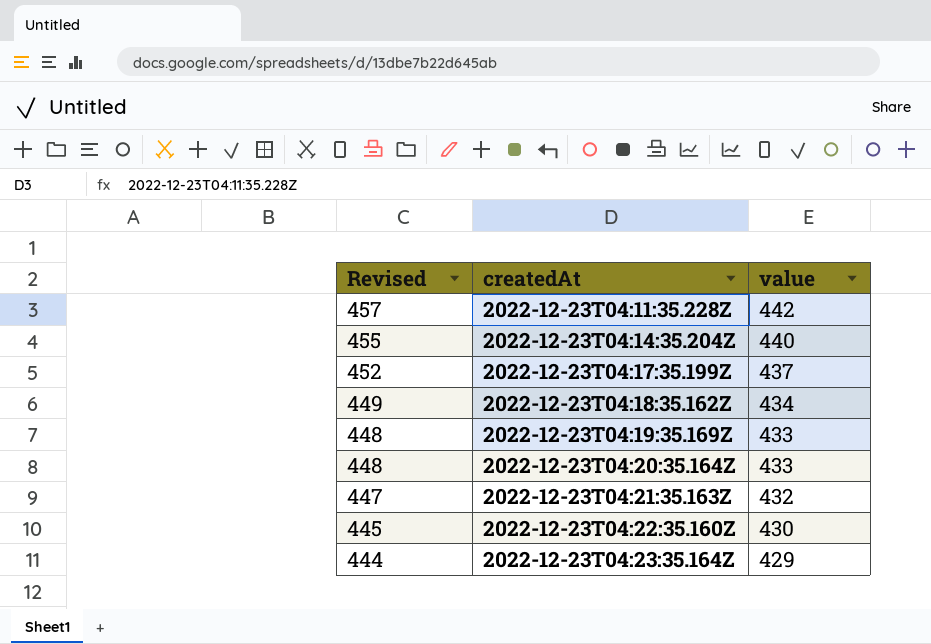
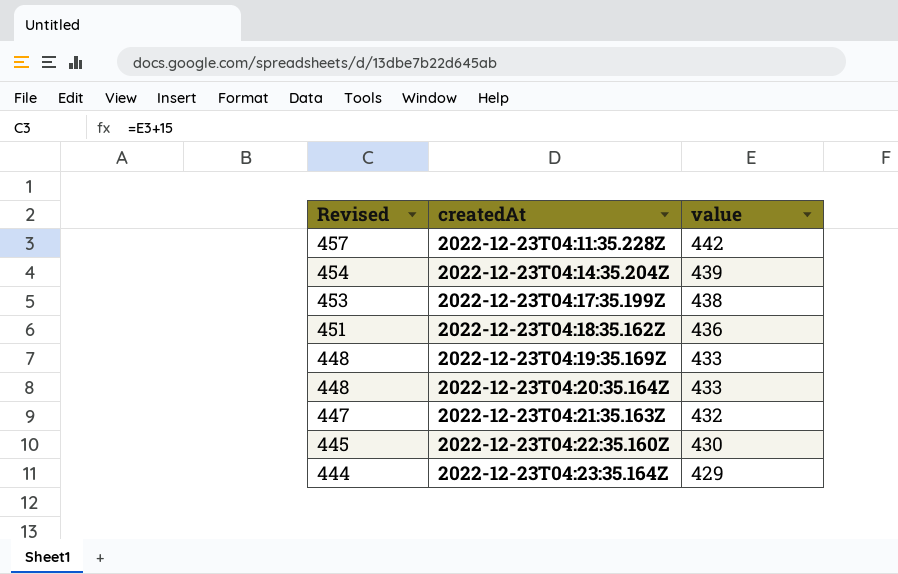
2022-12-23T04:14:35.204Z | Revised: 455 -> 454
2022-12-23T04:14:35.204Z | value: 440 -> 439
2022-12-23T04:17:35.199Z | Revised: 452 -> 453
2022-12-23T04:17:35.199Z | value: 437 -> 438
2022-12-23T04:18:35.162Z | Revised: 449 -> 451
2022-12-23T04:18:35.162Z | value: 434 -> 436

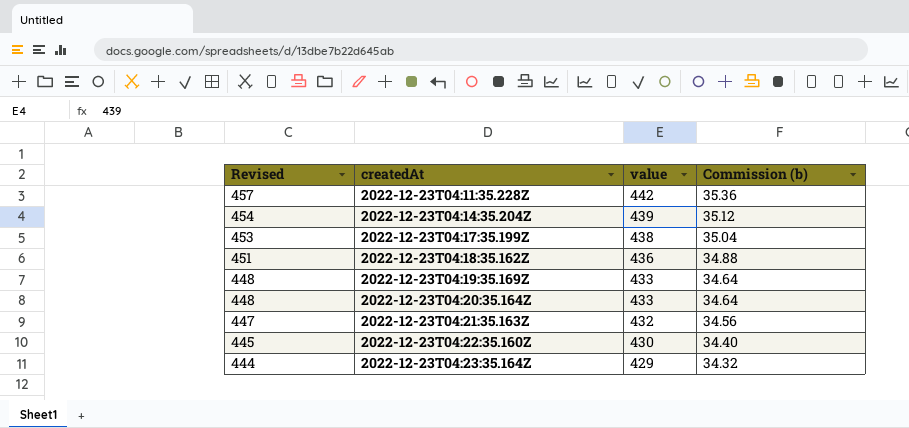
column Commission (b) | formula: none -> [value] * 0.08

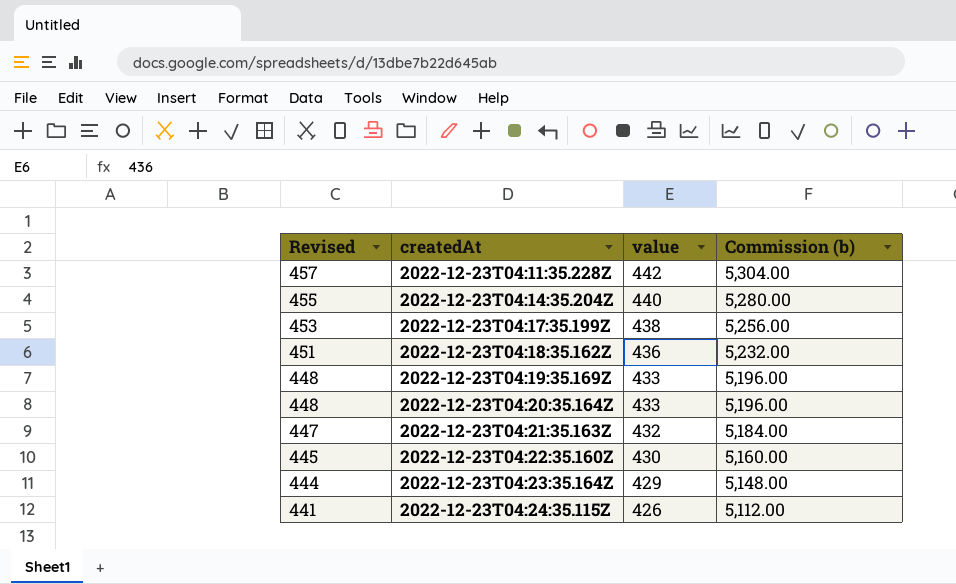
column Commission (b) | formula: [value] * 0.08 -> [value] * 12
2022-12-23T04:14:35.204Z | Revised: 454 -> 455
2022-12-23T04:14:35.204Z | value: 439 -> 440
row 2022-12-23T04:24:35.115Z: none -> 441 | 426 | 5,112.00

